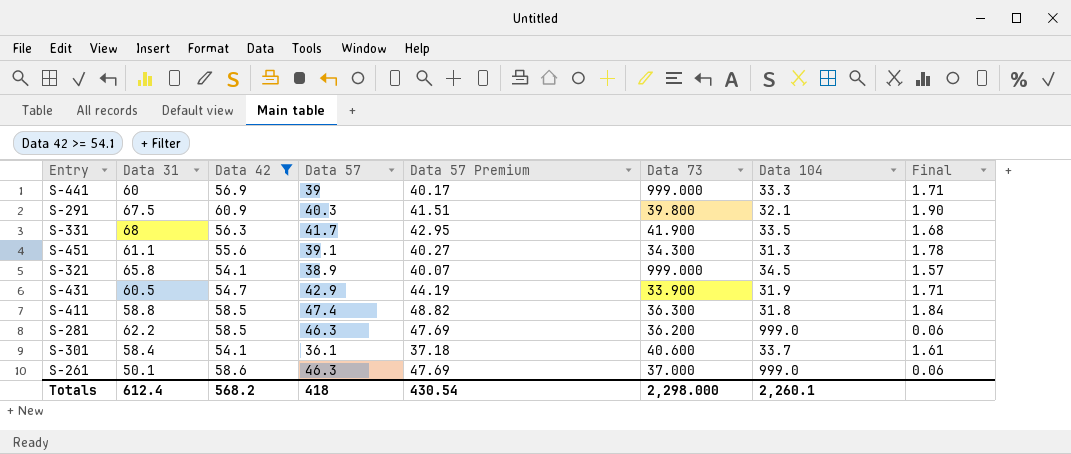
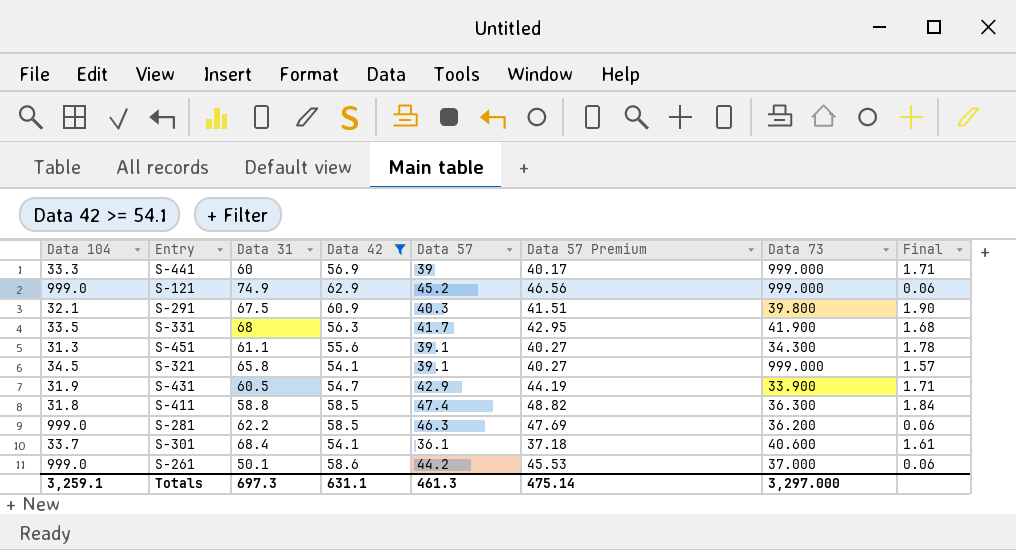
column Data 104 | position: 7 -> 1
row S-121: none -> 999.0 | 74.9 | 62.9 | 45.2 | 46.56 | 999.000 | 0.06
S-321 | Data 57: 38.9 -> 39.1
S-321 | Data 57 Premium: 40.07 -> 40.27
S-301 | Data 31: 58.4 -> 68.4
S-261 | Data 57: 46.3 -> 44.2
S-261 | Data 57 Premium: 47.69 -> 45.53
Totals | Data 104: 2,260.1 -> 3,259.1
Totals | Data 31: 612.4 -> 697.3
Totals | Data 42: 568.2 -> 631.1
Totals | Data 57: 418 -> 461.3
Totals | Data 57 Premium: 430.54 -> 475.14
Totals | Data 73: 2,298.000 -> 3,297.000

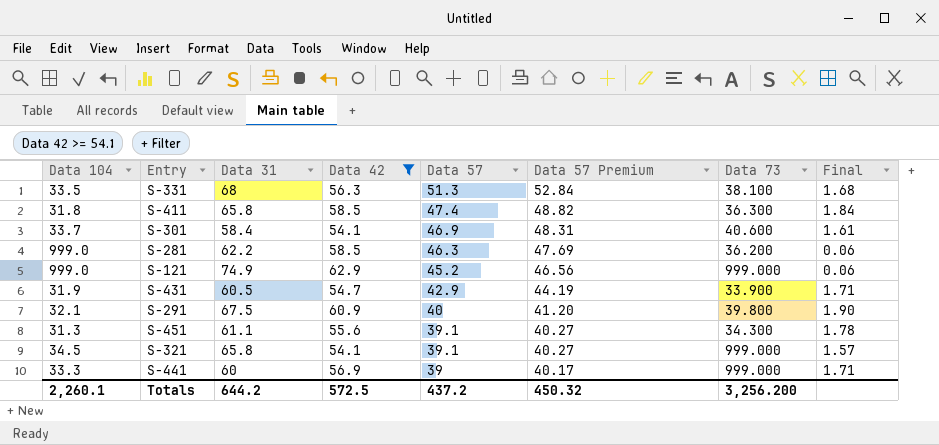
row order: none -> Data 57 descending
row S-261: 999.0 | 50.1 | 58.6 | 44.2 | 45.53 | 37.000 | 0.06 -> none
S-331 | Data 57: 41.7 -> 51.3
S-331 | Data 57 Premium: 42.95 -> 52.84
S-331 | Data 73: 41.900 -> 38.100
S-411 | Data 31: 58.8 -> 65.8
S-301 | Data 31: 68.4 -> 58.4
S-301 | Data 57: 36.1 -> 46.9
S-301 | Data 57 Premium: 37.18 -> 48.31
S-291 | Data 57: 40.3 -> 40
S-291 | Data 57 Premium: 41.51 -> 41.20
Totals | Data 104: 3,259.1 -> 2,260.1
Totals | Data 31: 697.3 -> 644.2
Totals | Data 42: 631.1 -> 572.5
Totals | Data 57: 461.3 -> 437.2
Totals | Data 57 Premium: 475.14 -> 450.32
Totals | Data 73: 3,297.000 -> 3,256.200

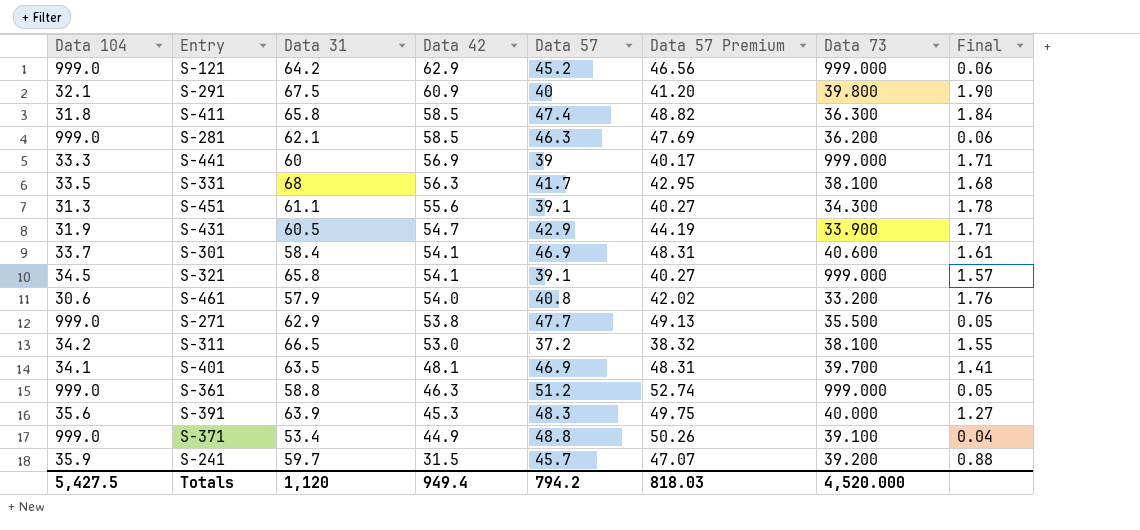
filter: Data 42 >= 54.1 -> none
row order: Data 57 descending -> Data 42 descending
S-121 | Data 31: 74.9 -> 64.2
S-281 | Data 31: 62.2 -> 62.1
S-331 | Data 57: 51.3 -> 41.7
S-331 | Data 57 Premium: 52.84 -> 42.95
Totals | Data 104: 2,260.1 -> 5,427.5
Totals | Data 31: 644.2 -> 1,120
Totals | Data 42: 572.5 -> 949.4
Totals | Data 57: 437.2 -> 794.2
Totals | Data 57 Premium: 450.32 -> 818.03
Totals | Data 73: 3,256.200 -> 4,520.000

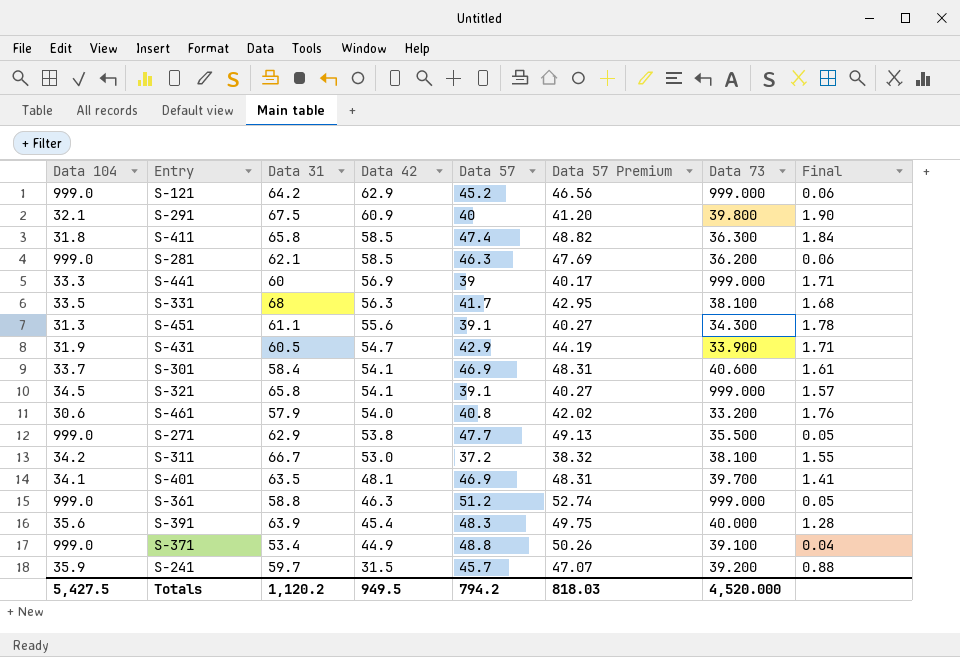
S-311 | Data 31: 66.5 -> 66.7
S-391 | Data 42: 45.3 -> 45.4
S-391 | Final: 1.27 -> 1.28
Totals | Data 31: 1,120 -> 1,120.2
Totals | Data 42: 949.4 -> 949.5

